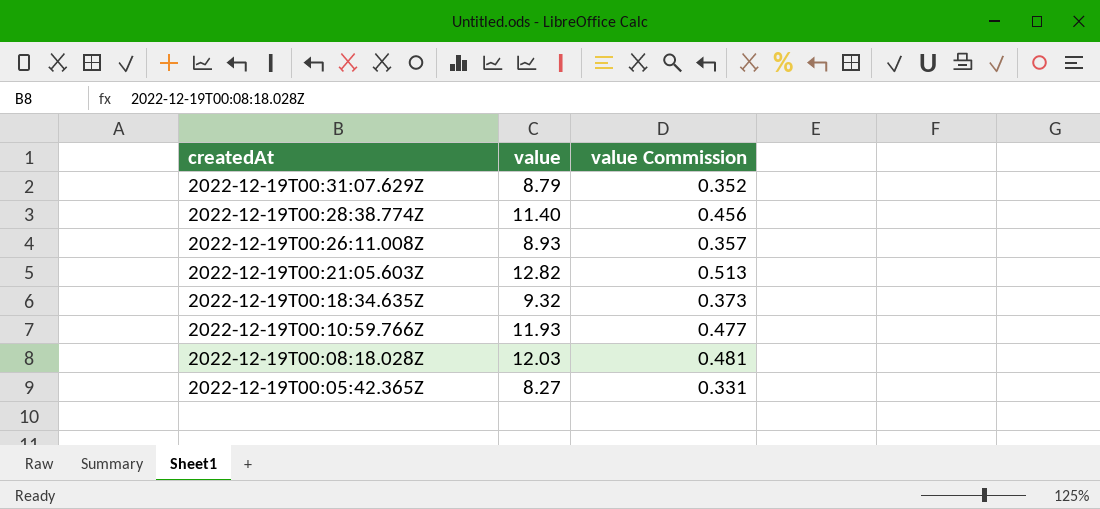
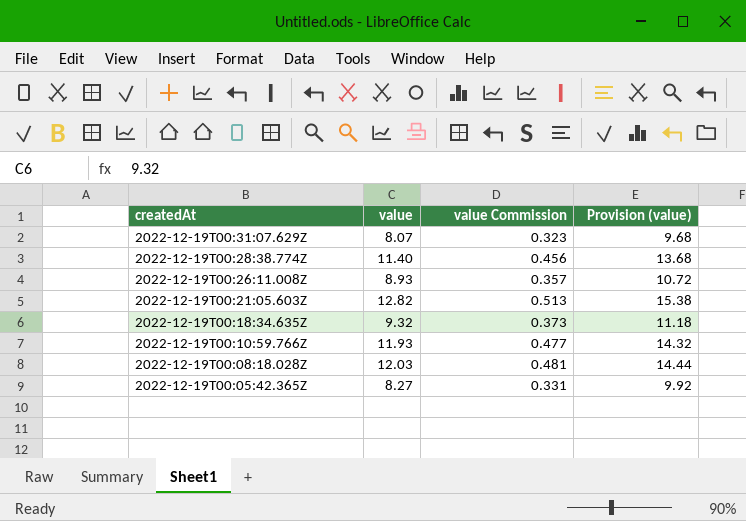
column Provision (value) | formula: none -> [value] * 1.2
2022-12-19T00:31:07.629Z | value: 8.79 -> 8.07
2022-12-19T00:31:07.629Z | value Commission: 0.352 -> 0.323

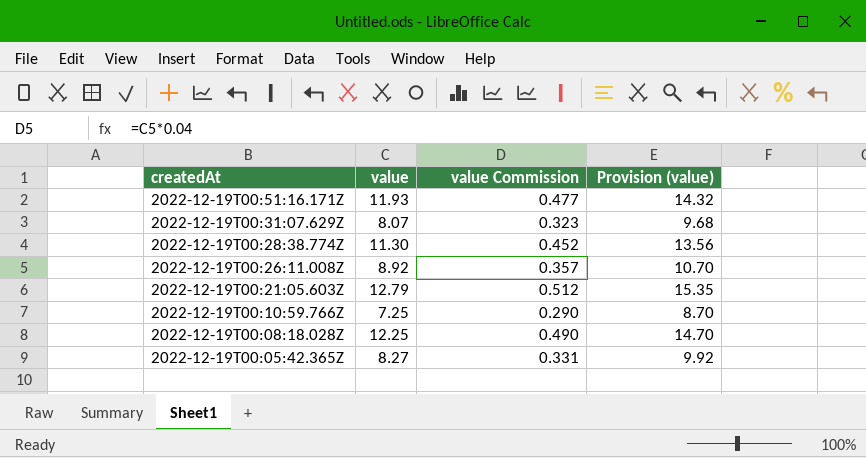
row 2022-12-19T00:18:34.635Z: 9.32 | 0.373 | 11.18 -> none
row 2022-12-19T00:51:16.171Z: none -> 11.93 | 0.477 | 14.32
2022-12-19T00:28:38.774Z | value: 11.40 -> 11.30
2022-12-19T00:28:38.774Z | value Commission: 0.456 -> 0.452
2022-12-19T00:28:38.774Z | Provision (value): 13.68 -> 13.56
2022-12-19T00:26:11.008Z | value: 8.93 -> 8.92
2022-12-19T00:26:11.008Z | Provision (value): 10.72 -> 10.70
2022-12-19T00:21:05.603Z | value: 12.82 -> 12.79
2022-12-19T00:21:05.603Z | value Commission: 0.513 -> 0.512
2022-12-19T00:21:05.603Z | Provision (value): 15.38 -> 15.35
2022-12-19T00:10:59.766Z | value: 11.93 -> 7.25
2022-12-19T00:10:59.766Z | value Commission: 0.477 -> 0.290
2022-12-19T00:10:59.766Z | Provision (value): 14.32 -> 8.70
2022-12-19T00:08:18.028Z | value: 12.03 -> 12.25
2022-12-19T00:08:18.028Z | value Commission: 0.481 -> 0.490
2022-12-19T00:08:18.028Z | Provision (value): 14.44 -> 14.70

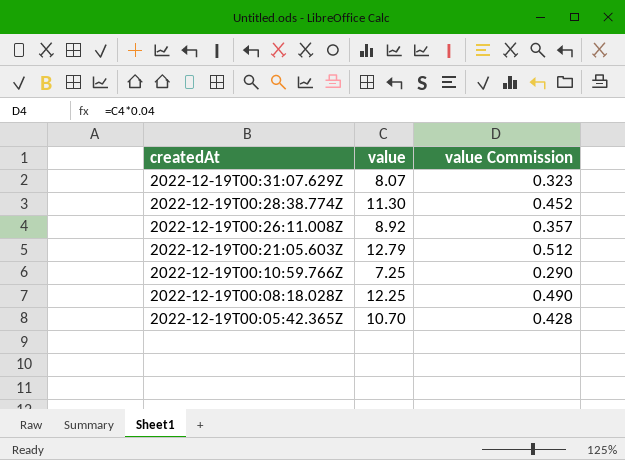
column Provision (value) | formula: [value] * 1.2 -> none
row 2022-12-19T00:51:16.171Z: 11.93 | 0.477 | 14.32 -> none
2022-12-19T00:05:42.365Z | value: 8.27 -> 10.70
2022-12-19T00:05:42.365Z | value Commission: 0.331 -> 0.428

